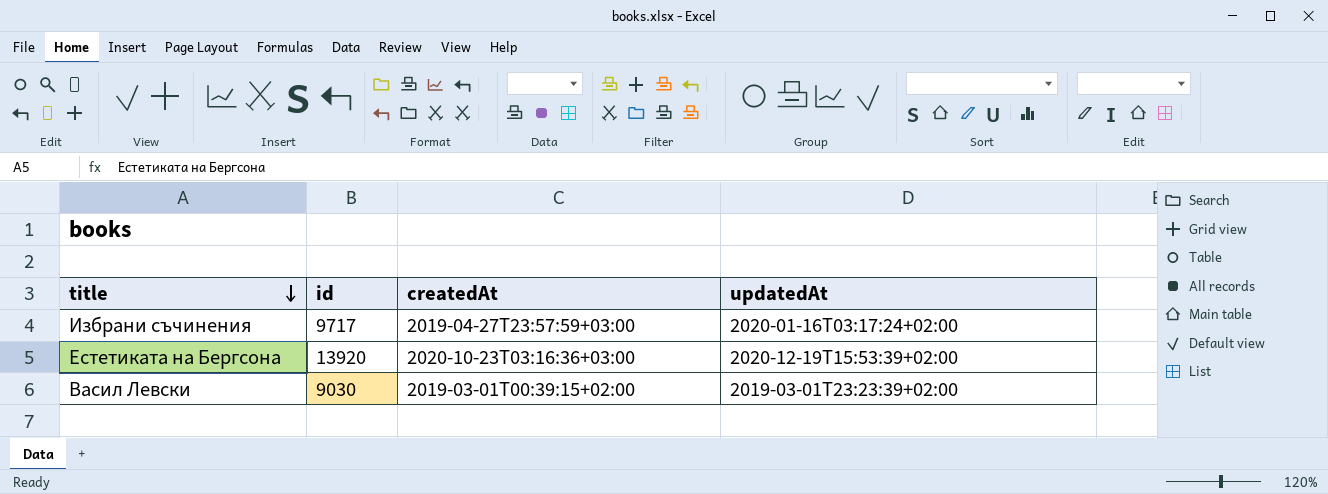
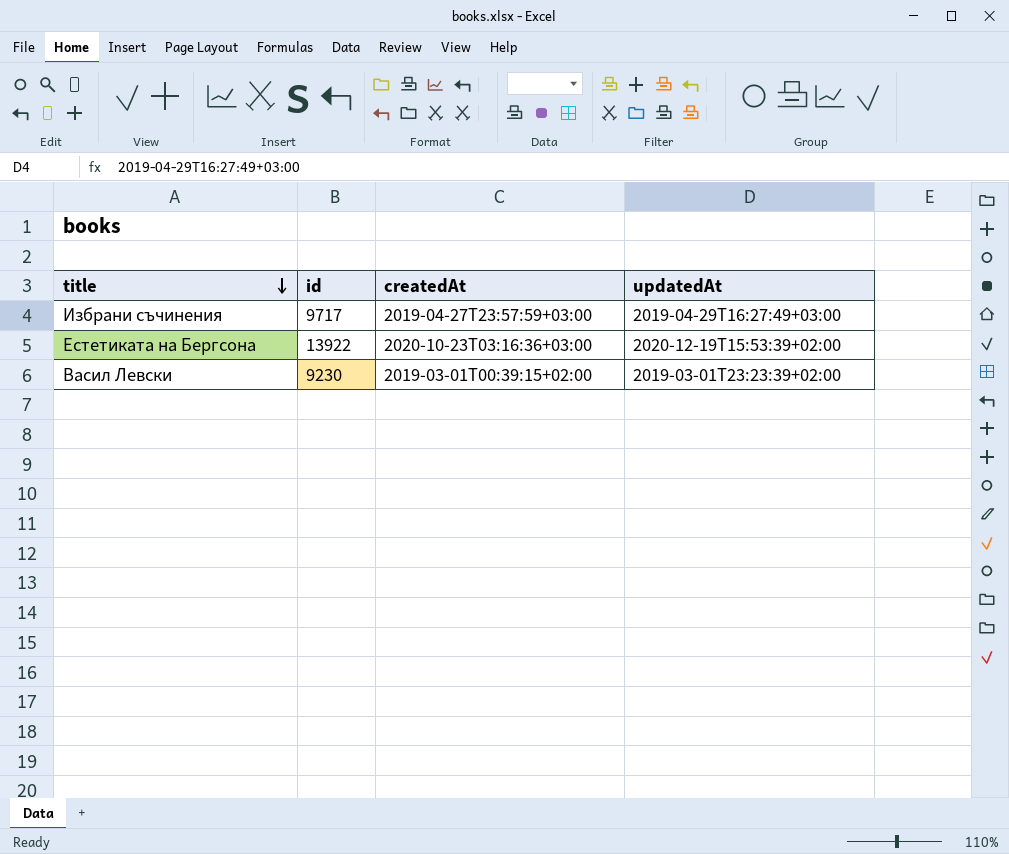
Избрани съчинения | updatedAt: 2020-01-16T03:17:24+02:00 -> 2019-04-29T16:27:49+03:00
Естетиката на Бергсона | id: 13920 -> 13922
Васил Левски | id: 9030 -> 9230

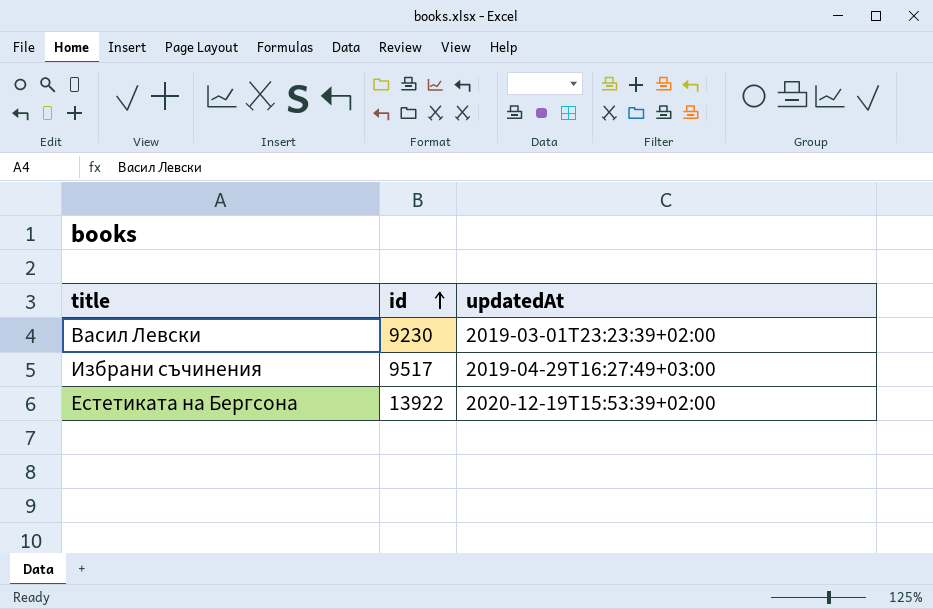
row order: title descending -> id ascending
column createdAt | position: 3 -> none
Избрани съчинения | id: 9717 -> 9517

